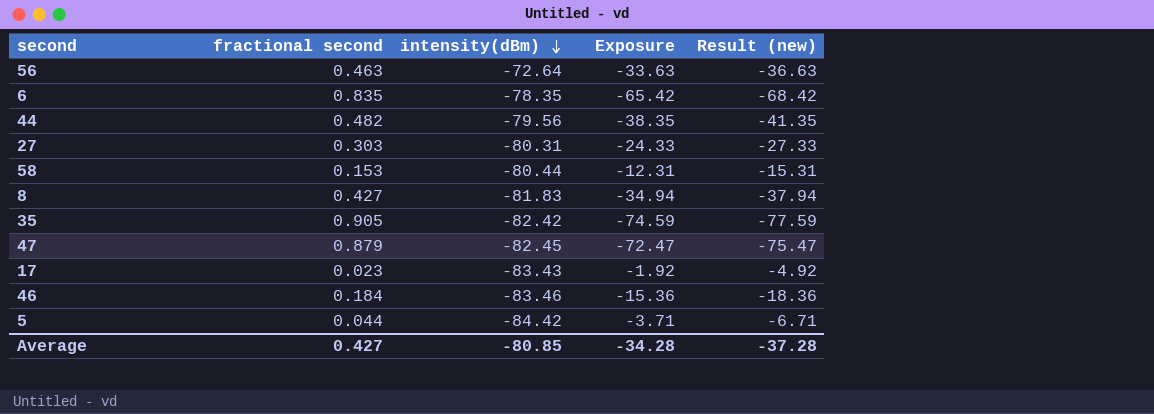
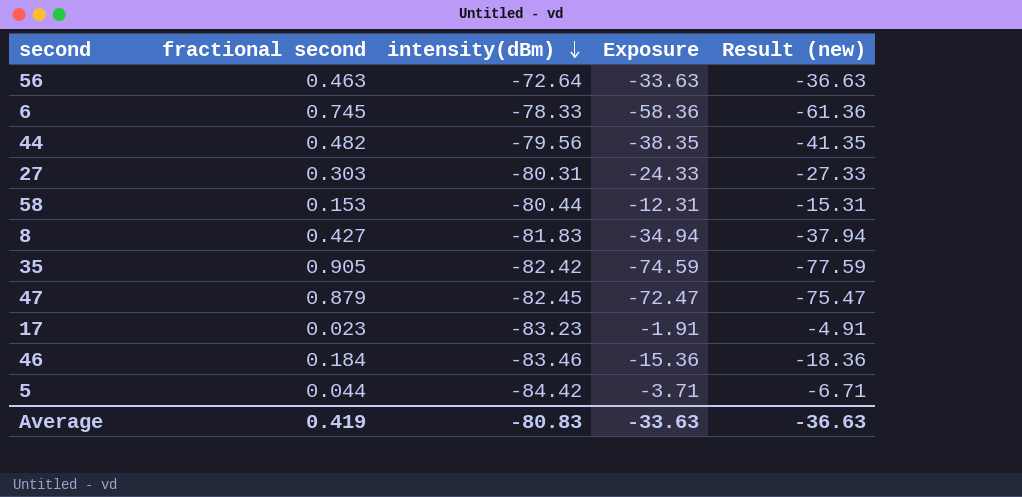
6 | fractional second: 0.835 -> 0.745
6 | intensity(dBm): -78.35 -> -78.33
6 | Exposure: -65.42 -> -58.36
6 | Result (new): -68.42 -> -61.36
17 | intensity(dBm): -83.43 -> -83.23
17 | Exposure: -1.92 -> -1.91
17 | Result (new): -4.92 -> -4.91
Average | fractional second: 0.427 -> 0.419
Average | intensity(dBm): -80.85 -> -80.83
Average | Exposure: -34.28 -> -33.63
Average | Result (new): -37.28 -> -36.63

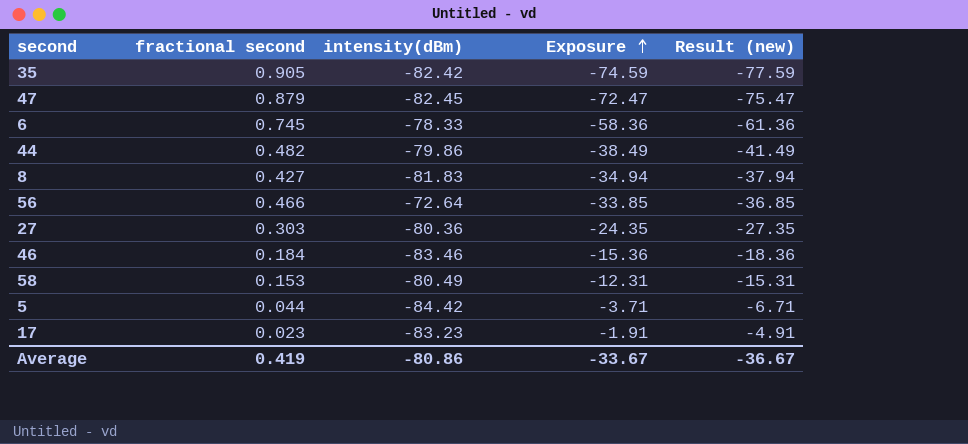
row order: intensity(dBm) descending -> Exposure ascending
44 | intensity(dBm): -79.56 -> -79.86
44 | Exposure: -38.35 -> -38.49
44 | Result (new): -41.35 -> -41.49
56 | fractional second: 0.463 -> 0.466
56 | Exposure: -33.63 -> -33.85
56 | Result (new): -36.63 -> -36.85
27 | intensity(dBm): -80.31 -> -80.36
27 | Exposure: -24.33 -> -24.35
27 | Result (new): -27.33 -> -27.35
58 | intensity(dBm): -80.44 -> -80.49
Average | intensity(dBm): -80.83 -> -80.86
Average | Exposure: -33.63 -> -33.67
Average | Result (new): -36.63 -> -36.67

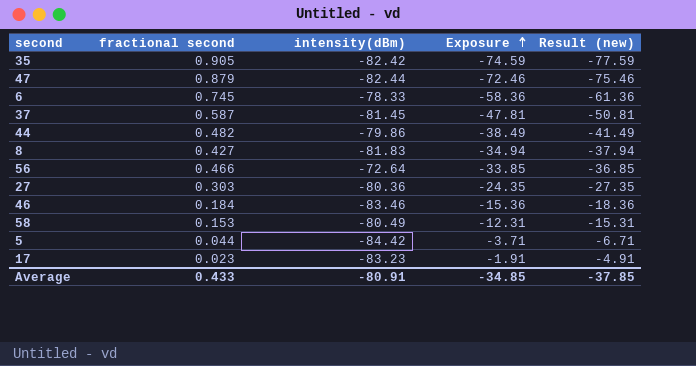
47 | intensity(dBm): -82.45 -> -82.44
47 | Exposure: -72.47 -> -72.46
47 | Result (new): -75.47 -> -75.46
row 37: none -> 0.587 | -81.45 | -47.81 | -50.81
Average | fractional second: 0.419 -> 0.433
Average | intensity(dBm): -80.86 -> -80.91
Average | Exposure: -33.67 -> -34.85
Average | Result (new): -36.67 -> -37.85

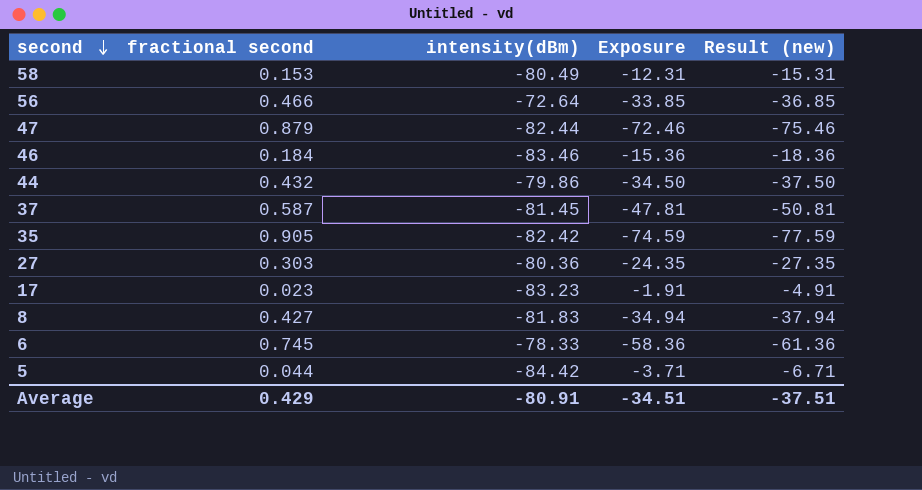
row order: Exposure ascending -> second descending
44 | fractional second: 0.482 -> 0.432
44 | Exposure: -38.49 -> -34.50
44 | Result (new): -41.49 -> -37.50
Average | fractional second: 0.433 -> 0.429
Average | Exposure: -34.85 -> -34.51
Average | Result (new): -37.85 -> -37.51

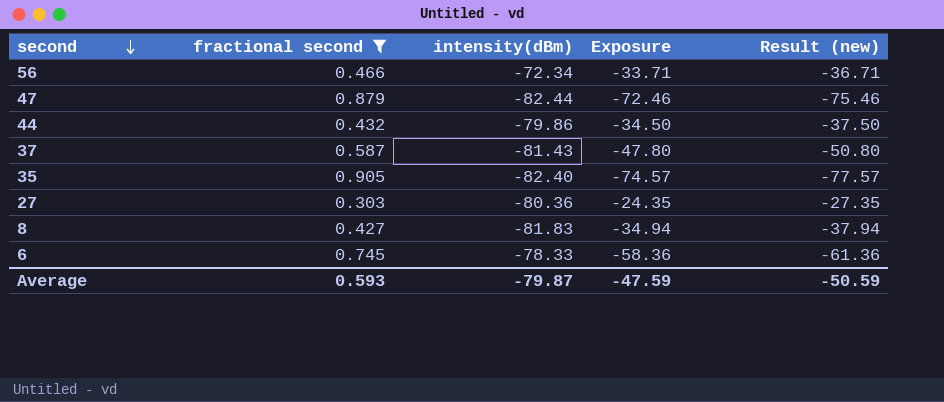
filter: none -> fractional second >= 0.303
56 | intensity(dBm): -72.64 -> -72.34
56 | Exposure: -33.85 -> -33.71
56 | Result (new): -36.85 -> -36.71
37 | intensity(dBm): -81.45 -> -81.43
37 | Exposure: -47.81 -> -47.80
37 | Result (new): -50.81 -> -50.80
35 | intensity(dBm): -82.42 -> -82.40
35 | Exposure: -74.59 -> -74.57
35 | Result (new): -77.59 -> -77.57
Average | fractional second: 0.429 -> 0.593
Average | intensity(dBm): -80.91 -> -79.87
Average | Exposure: -34.51 -> -47.59
Average | Result (new): -37.51 -> -50.59

